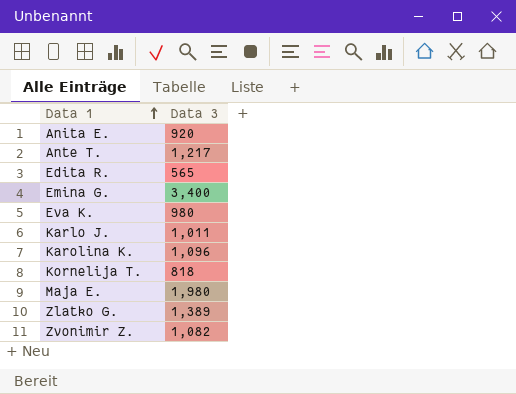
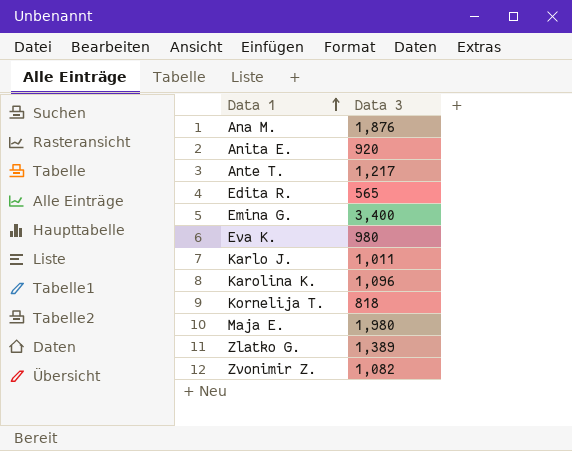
row Ana M.: none -> 1,876

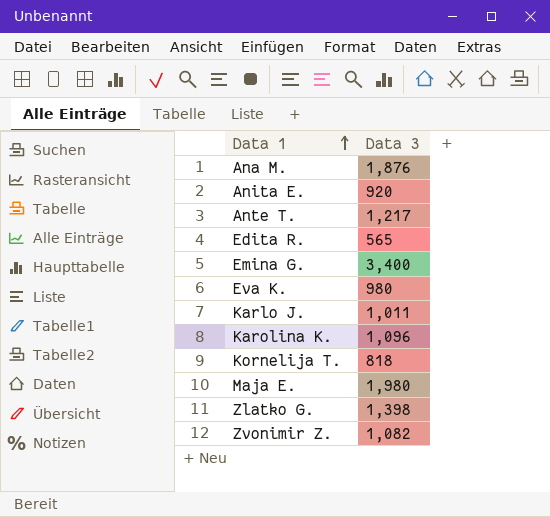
Zlatko G. | Data 3: 1,389 -> 1,398

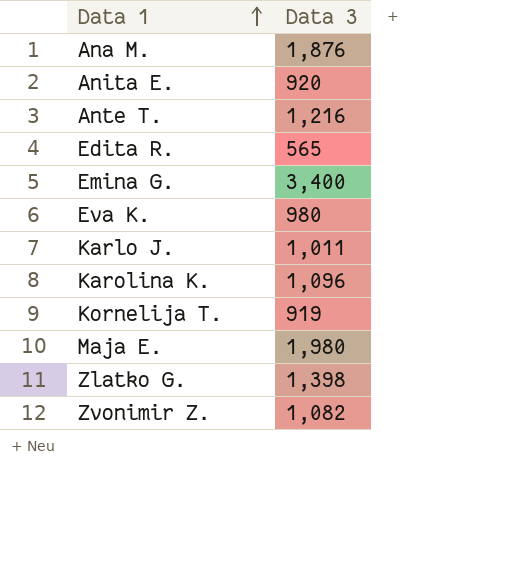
Ante T. | Data 3: 1,217 -> 1,216
Kornelija T. | Data 3: 818 -> 919

